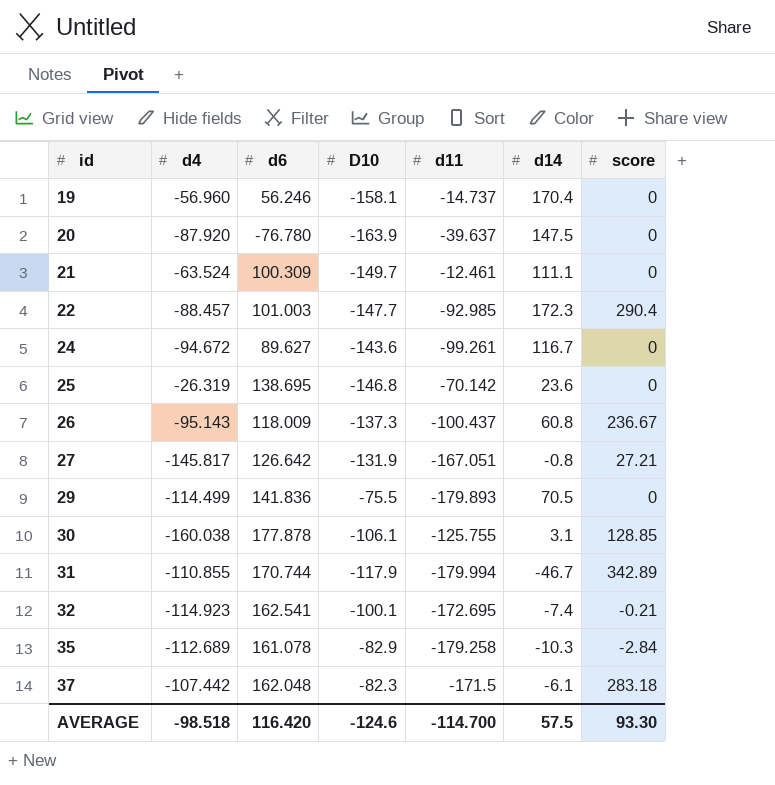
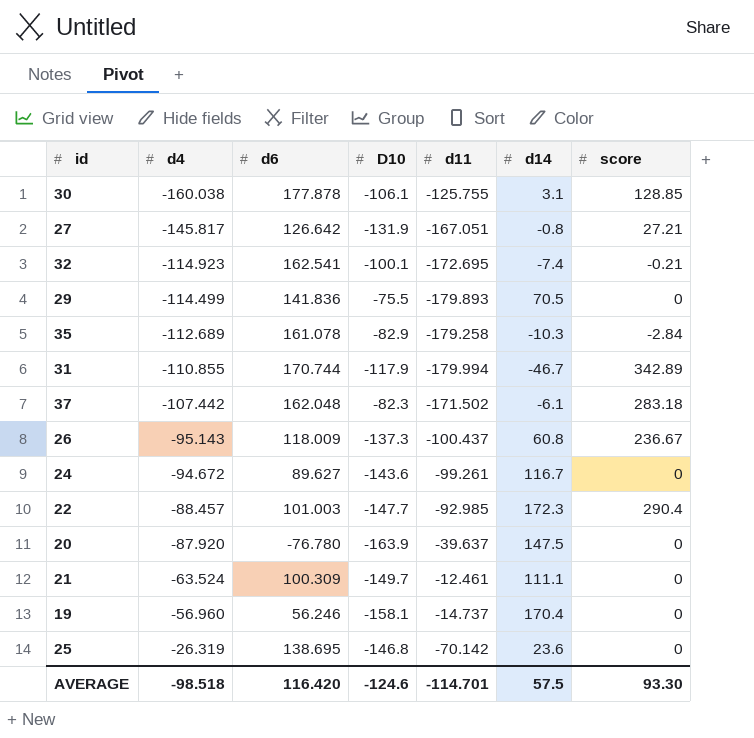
row order: id ascending -> d4 ascending
37 | d11: -171.5 -> -171.502
AVERAGE | d11: -114.700 -> -114.701

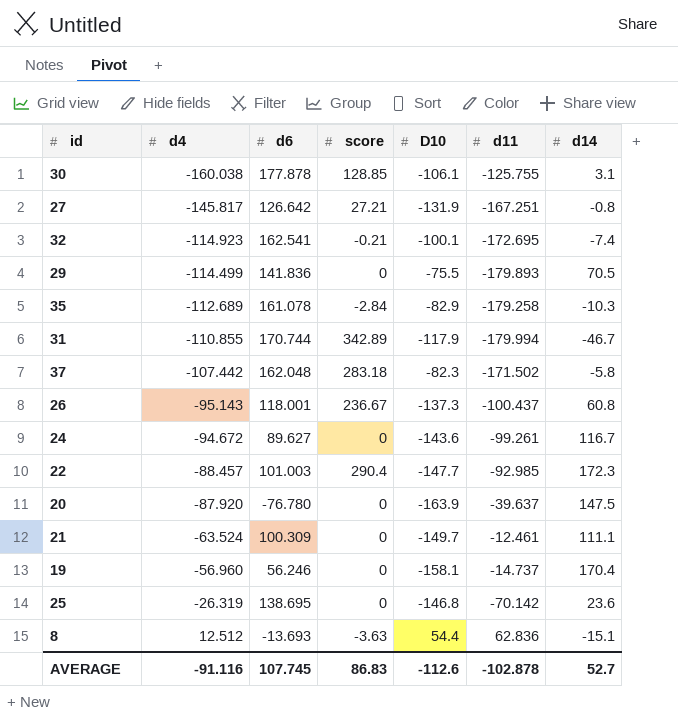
column score | position: 7 -> 4
27 | d11: -167.051 -> -167.251
37 | d14: -6.1 -> -5.8
26 | d6: 118.009 -> 118.001
row 8: none -> 12.512 | -13.693 | -3.63 | 54.4 | 62.836 | -15.1
AVERAGE | d4: -98.518 -> -91.116
AVERAGE | d6: 116.420 -> 107.745
AVERAGE | score: 93.30 -> 86.83
AVERAGE | D10: -124.6 -> -112.6
AVERAGE | d11: -114.701 -> -102.878
AVERAGE | d14: 57.5 -> 52.7

